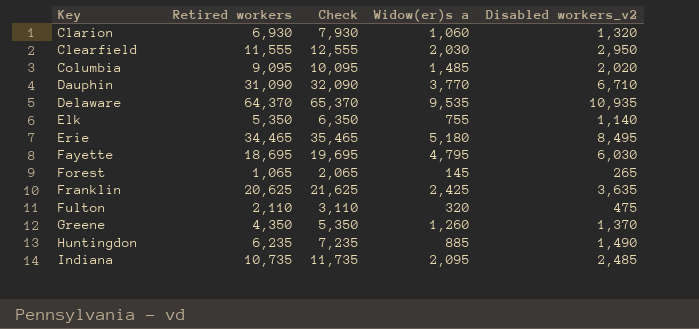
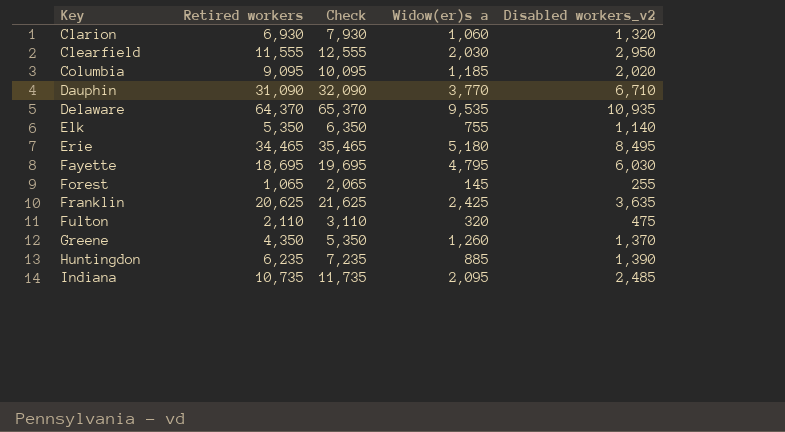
Columbia | Widow(er)s a: 1,485 -> 1,185
Forest | Disabled workers_v2: 265 -> 255
Huntingdon | Disabled workers_v2: 1,490 -> 1,390

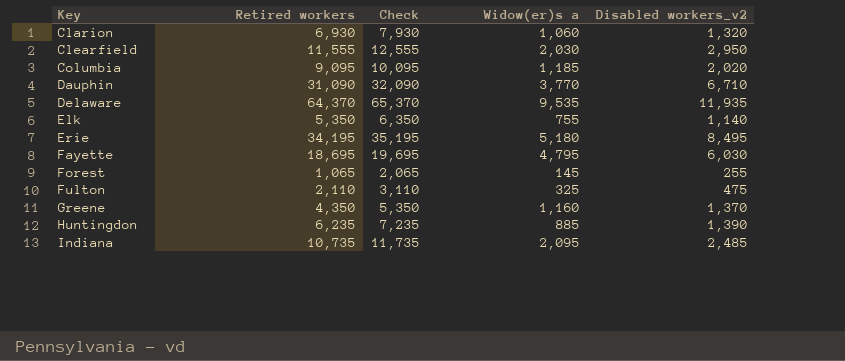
row Franklin: 20,625 | 21,625 | 2,425 | 3,635 -> none
Delaware | Disabled workers_v2: 10,935 -> 11,935
Erie | Retired workers: 34,465 -> 34,195
Erie | Check: 35,465 -> 35,195
Fulton | Widow(er)s a: 320 -> 325
Greene | Widow(er)s a: 1,260 -> 1,160

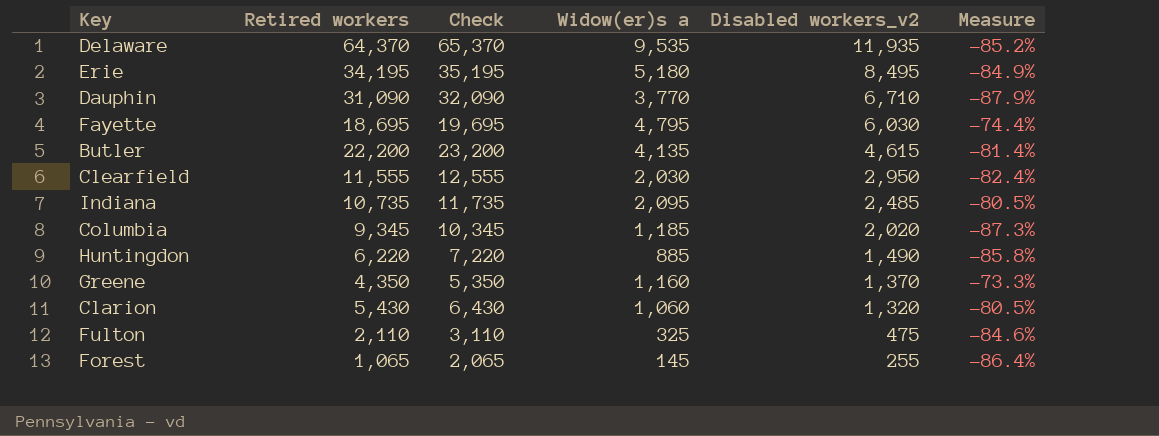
row order: Key ascending -> Disabled workers_v2 descending
column Measure | formula: none -> ([Widow(er)s a] - [Retired workers]) / [Retired workers]
row Elk: 5,350 | 6,350 | 755 | 1,140 -> none
row Butler: none -> 22,200 | 23,200 | 4,135 | 4,615 | -81.4%
Columbia | Retired workers: 9,095 -> 9,345
Columbia | Check: 10,095 -> 10,345
Huntingdon | Retired workers: 6,235 -> 6,220
Huntingdon | Check: 7,235 -> 7,220
Huntingdon | Disabled workers_v2: 1,390 -> 1,490
Clarion | Retired workers: 6,930 -> 5,430
Clarion | Check: 7,930 -> 6,430

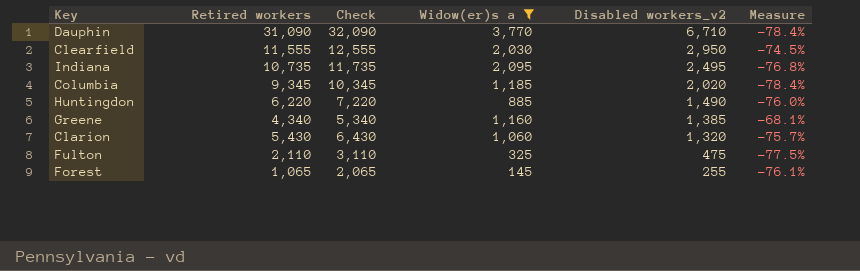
filter: none -> Widow(er)s a <= 3,770
column Measure | formula: ([Widow(er)s a] - [Retired workers]) / [Retired workers] -> ([Disabled workers_v2] - [Retired workers]) / [Retired workers]
Indiana | Disabled workers_v2: 2,485 -> 2,495
Greene | Retired workers: 4,350 -> 4,340
Greene | Check: 5,350 -> 5,340
Greene | Disabled workers_v2: 1,370 -> 1,385

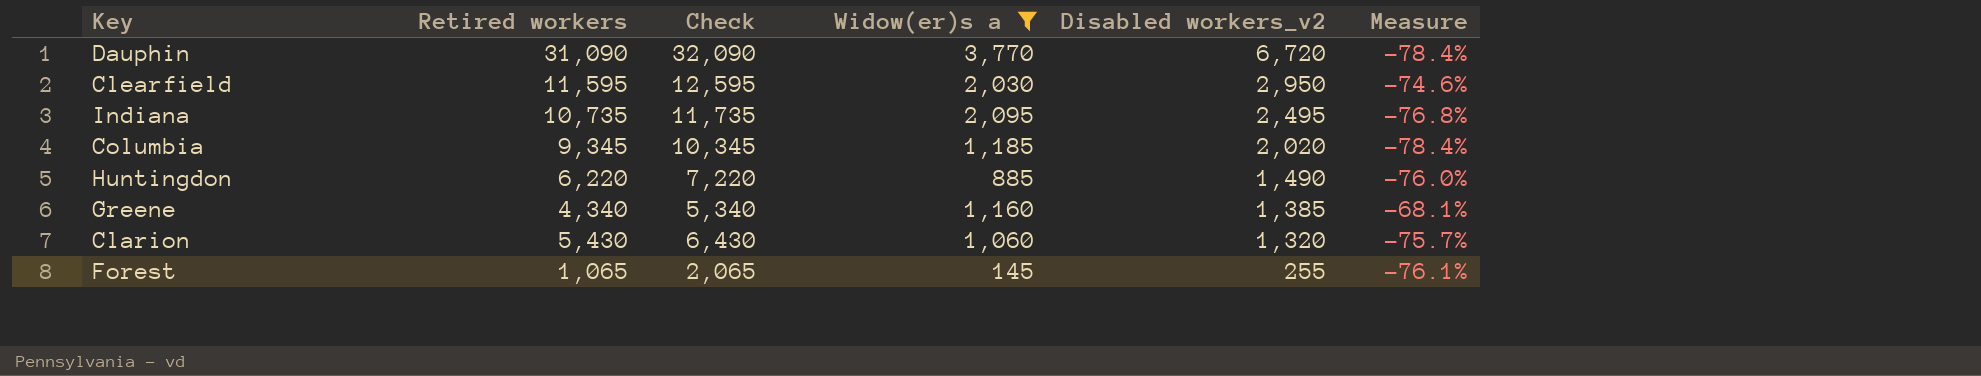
row Fulton: 2,110 | 3,110 | 325 | 475 | -77.5% -> none
Dauphin | Disabled workers_v2: 6,710 -> 6,720
Clearfield | Retired workers: 11,555 -> 11,595
Clearfield | Check: 12,555 -> 12,595
Clearfield | Measure: -74.5% -> -74.6%

